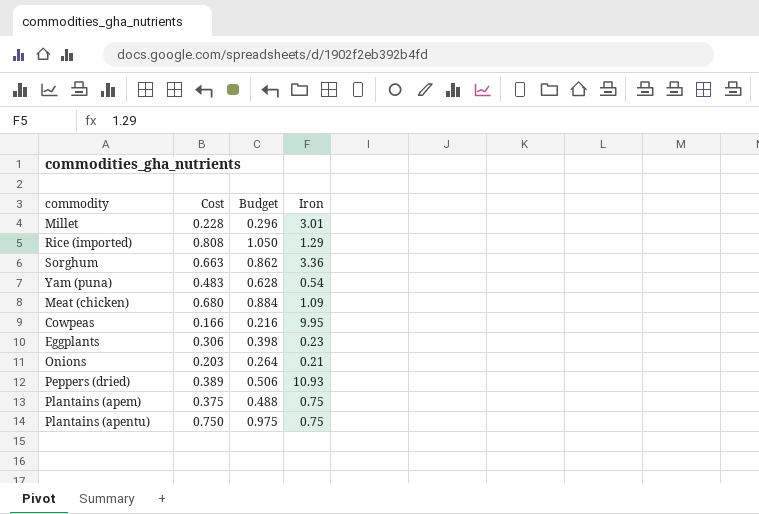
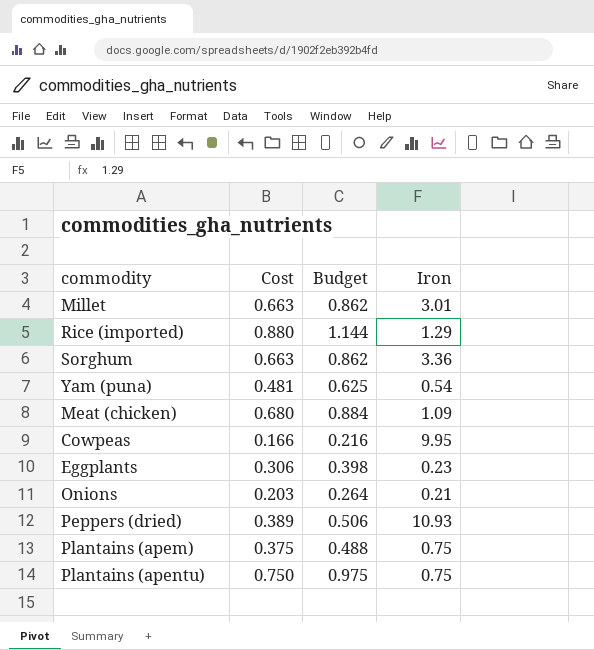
Millet | Cost: 0.228 -> 0.663
Millet | Budget: 0.296 -> 0.862
Rice (imported) | Cost: 0.808 -> 0.880
Rice (imported) | Budget: 1.050 -> 1.144
Yam (puna) | Cost: 0.483 -> 0.481
Yam (puna) | Budget: 0.628 -> 0.625

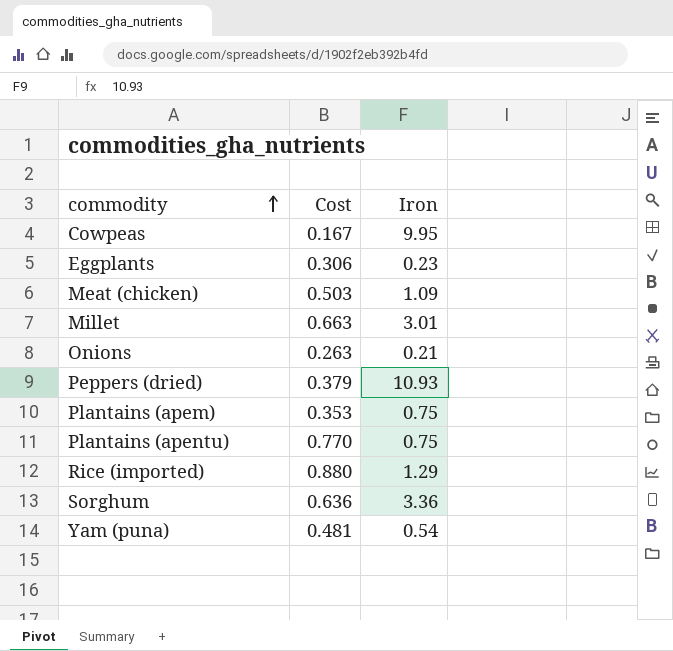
row order: none -> commodity ascending
column Budget | formula: [Cost] * 1.3 -> none
Cowpeas | Cost: 0.166 -> 0.167
Meat (chicken) | Cost: 0.680 -> 0.503
Onions | Cost: 0.203 -> 0.263
Peppers (dried) | Cost: 0.389 -> 0.379
Plantains (apem) | Cost: 0.375 -> 0.353
Plantains (apentu) | Cost: 0.750 -> 0.770
Sorghum | Cost: 0.663 -> 0.636

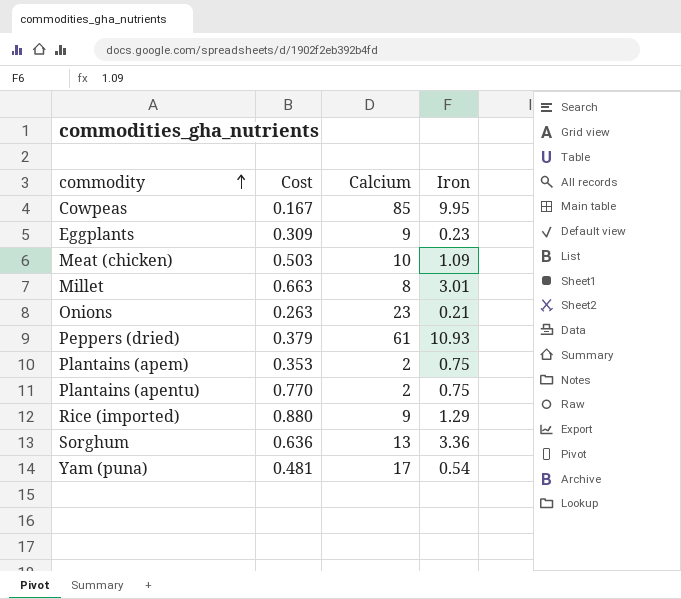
column Calcium | position: none -> 3
Eggplants | Cost: 0.306 -> 0.309

